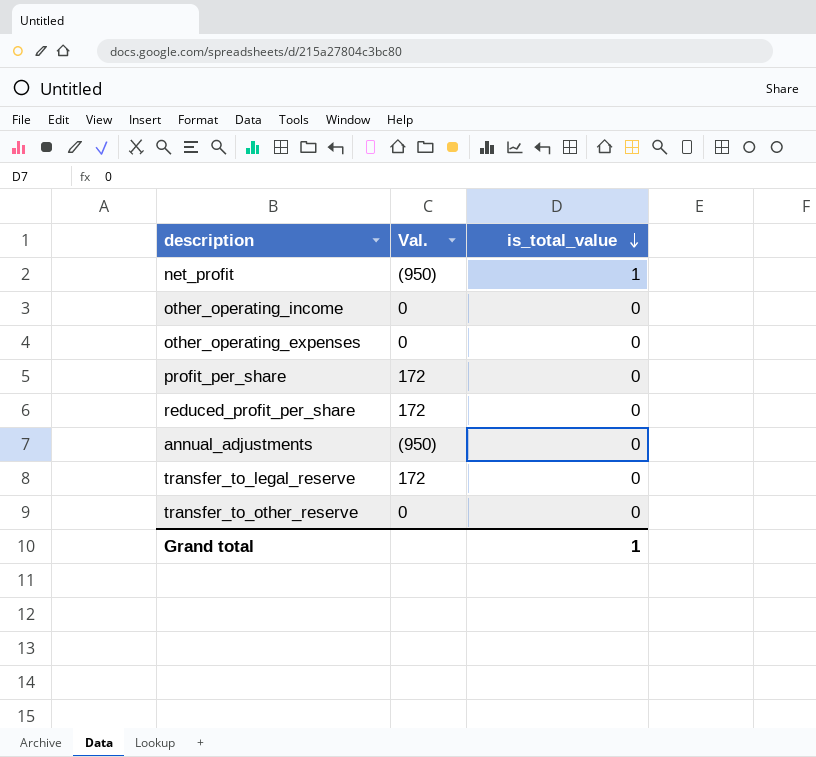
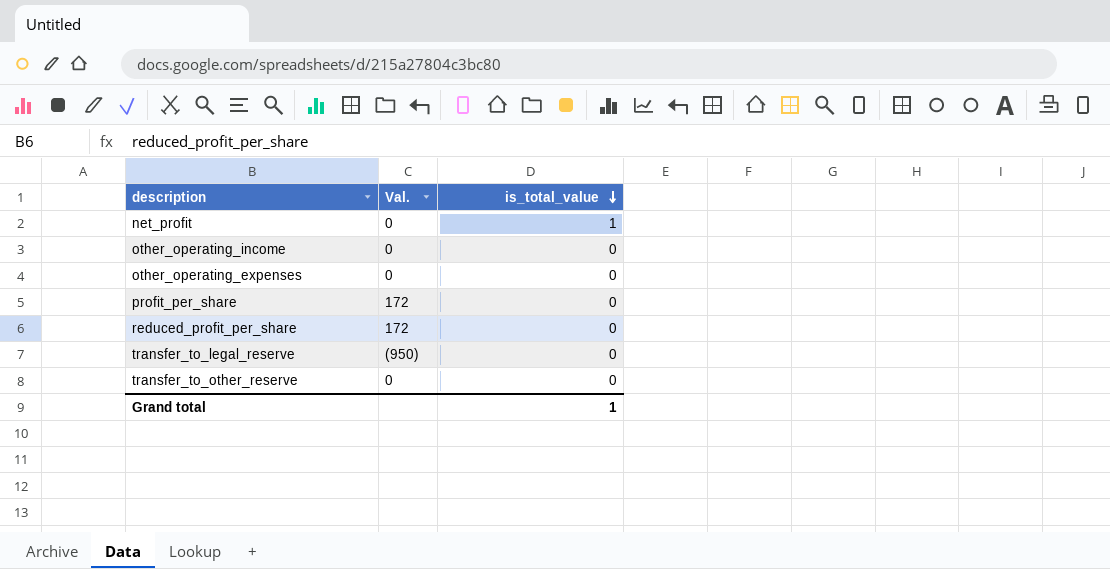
row annual_adjustments: (950) | 0 -> none
net_profit | Val.: (950) -> 0
transfer_to_legal_reserve | Val.: 172 -> (950)

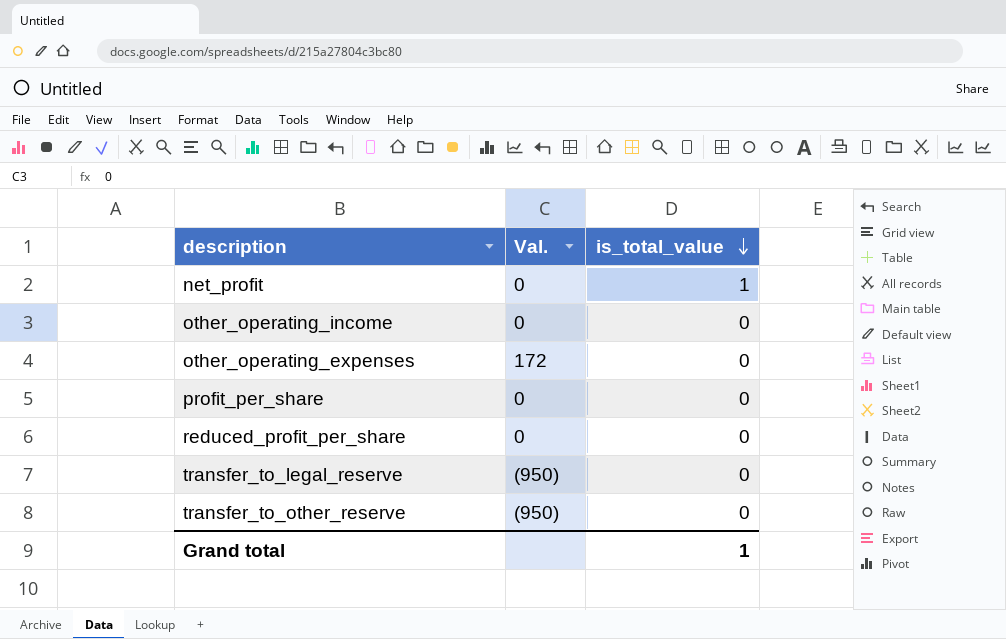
other_operating_expenses | Val.: 0 -> 172
profit_per_share | Val.: 172 -> 0
reduced_profit_per_share | Val.: 172 -> 0
transfer_to_other_reserve | Val.: 0 -> (950)

